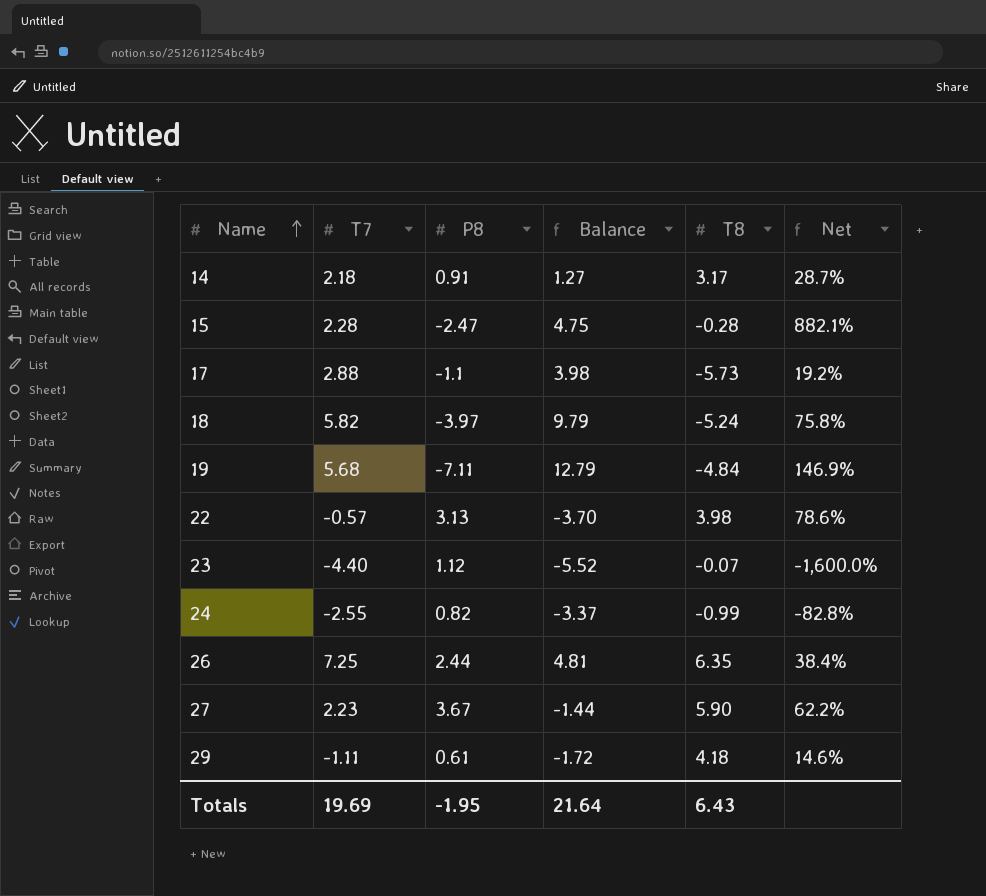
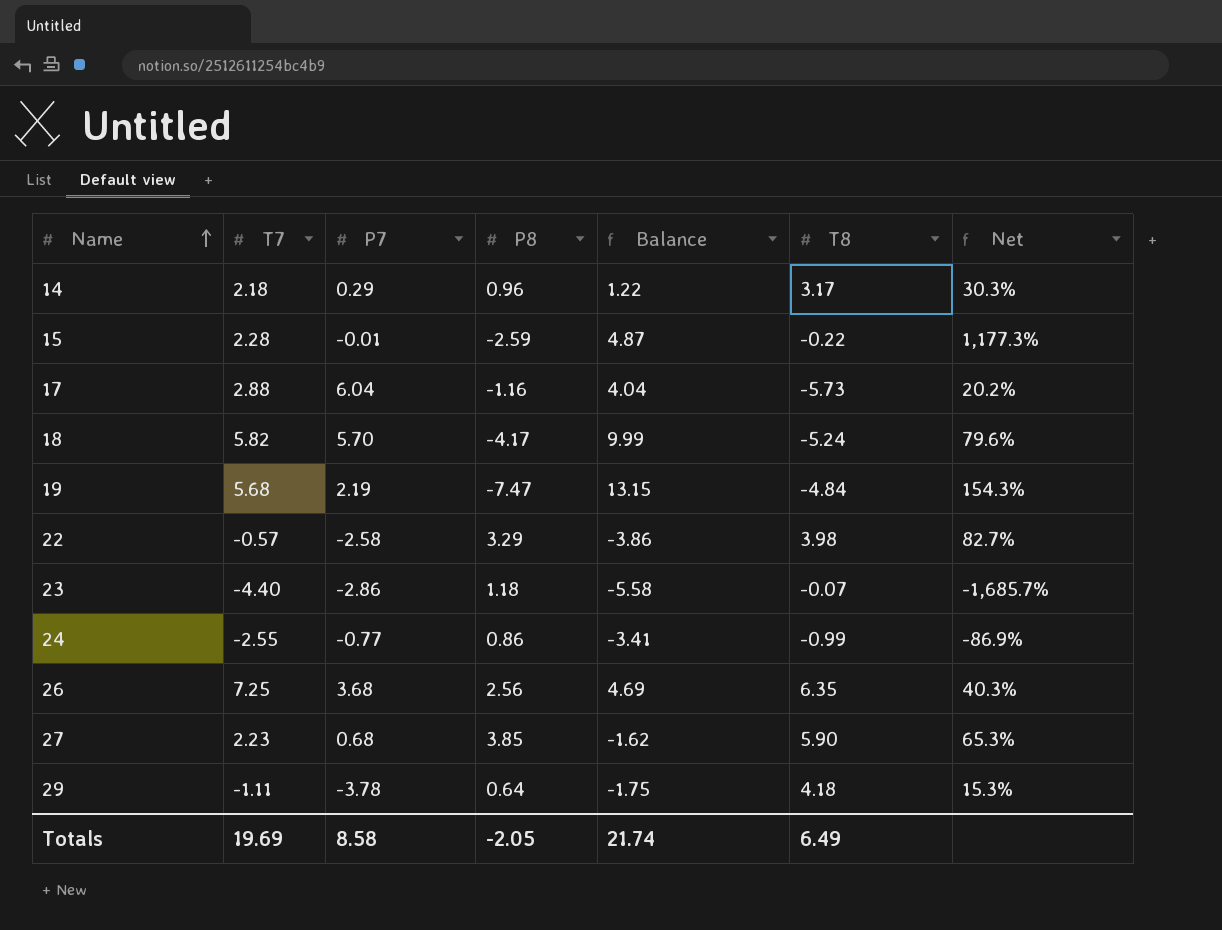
column P7 | position: none -> 3
14 | P8: 0.91 -> 0.96
14 | Balance: 1.27 -> 1.22
14 | Net: 28.7% -> 30.3%
15 | P8: -2.47 -> -2.59
15 | Balance: 4.75 -> 4.87
15 | T8: -0.28 -> -0.22
15 | Net: 882.1% -> 1,177.3%
17 | P8: -1.1 -> -1.16
17 | Balance: 3.98 -> 4.04
17 | Net: 19.2% -> 20.2%
18 | P8: -3.97 -> -4.17
18 | Balance: 9.79 -> 9.99
18 | Net: 75.8% -> 79.6%
19 | P8: -7.11 -> -7.47
19 | Balance: 12.79 -> 13.15
19 | Net: 146.9% -> 154.3%
22 | P8: 3.13 -> 3.29
22 | Balance: -3.70 -> -3.86
22 | Net: 78.6% -> 82.7%
23 | P8: 1.12 -> 1.18
23 | Balance: -5.52 -> -5.58
23 | Net: -1,600.0% -> -1,685.7%
24 | P8: 0.82 -> 0.86
24 | Balance: -3.37 -> -3.41
24 | Net: -82.8% -> -86.9%
26 | P8: 2.44 -> 2.56
26 | Balance: 4.81 -> 4.69
26 | Net: 38.4% -> 40.3%
27 | P8: 3.67 -> 3.85
27 | Balance: -1.44 -> -1.62
27 | Net: 62.2% -> 65.3%
29 | P8: 0.61 -> 0.64
29 | Balance: -1.72 -> -1.75
29 | Net: 14.6% -> 15.3%
Totals | P8: -1.95 -> -2.05
Totals | Balance: 21.64 -> 21.74
Totals | T8: 6.43 -> 6.49

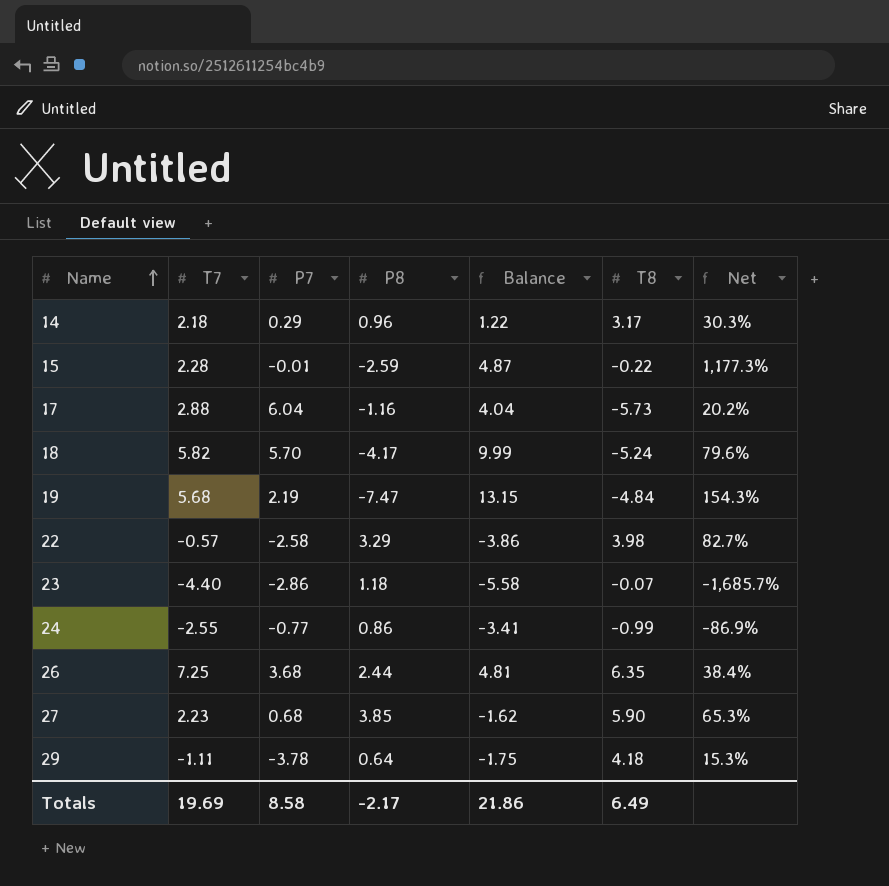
26 | P8: 2.56 -> 2.44
26 | Balance: 4.69 -> 4.81
26 | Net: 40.3% -> 38.4%
Totals | P8: -2.05 -> -2.17
Totals | Balance: 21.74 -> 21.86

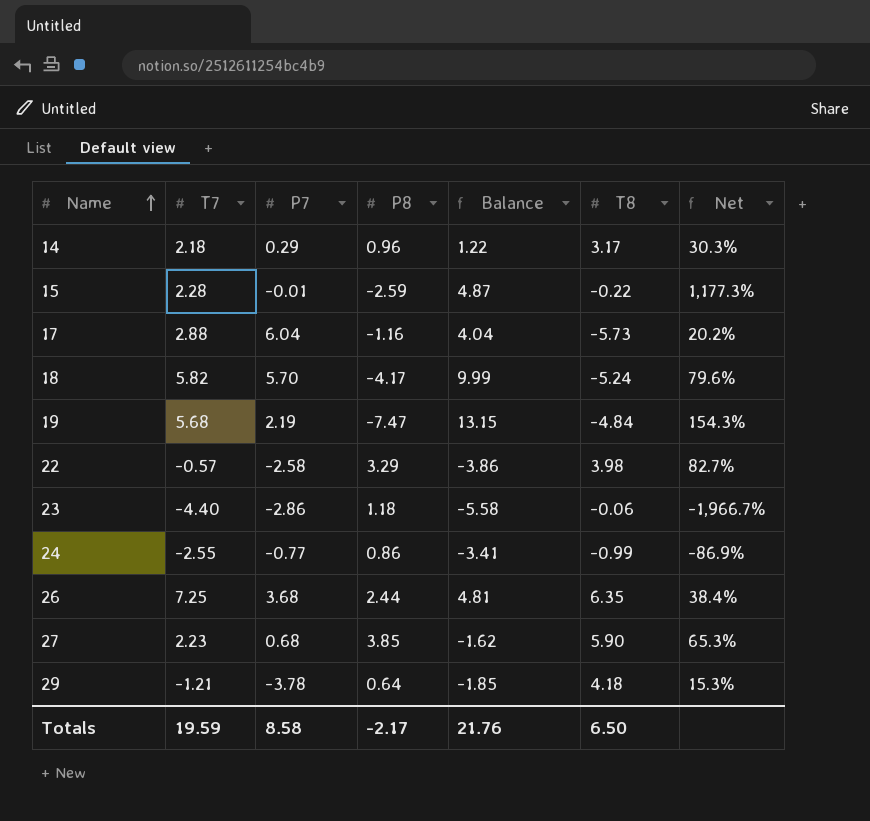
23 | T8: -0.07 -> -0.06
23 | Net: -1,685.7% -> -1,966.7%
29 | T7: -1.11 -> -1.21
29 | Balance: -1.75 -> -1.85
Totals | T7: 19.69 -> 19.59
Totals | Balance: 21.86 -> 21.76
Totals | T8: 6.49 -> 6.50

